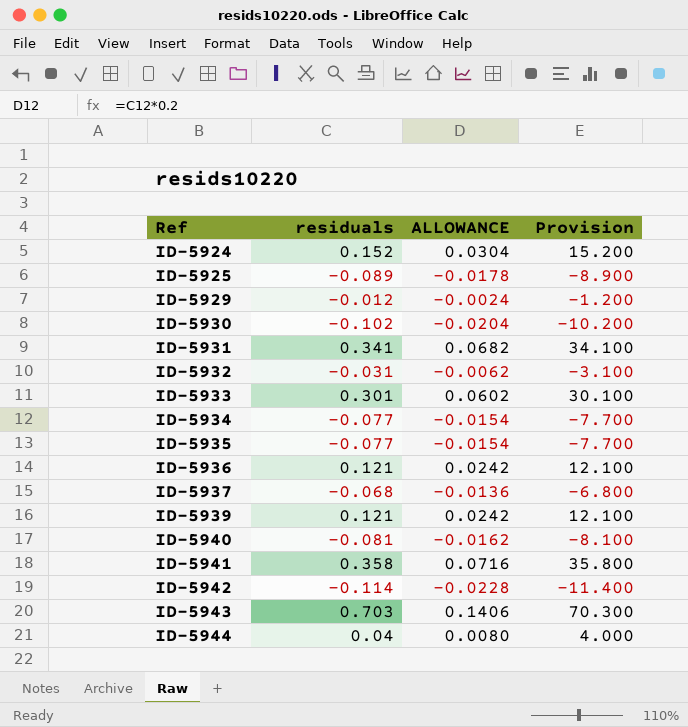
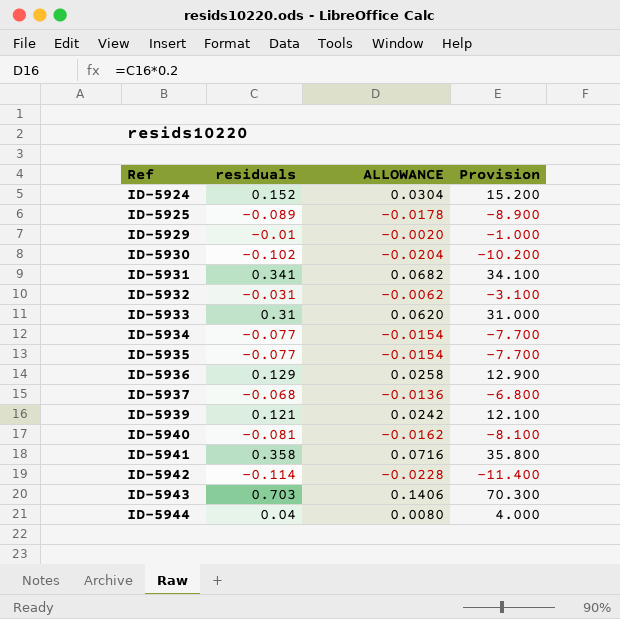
ID-5929 | residuals: -0.012 -> -0.01
ID-5929 | ALLOWANCE: -0.0024 -> -0.0020
ID-5929 | Provision: -1.200 -> -1.000
ID-5933 | residuals: 0.301 -> 0.31
ID-5933 | ALLOWANCE: 0.0602 -> 0.0620
ID-5933 | Provision: 30.100 -> 31.000
ID-5936 | residuals: 0.121 -> 0.129
ID-5936 | ALLOWANCE: 0.0242 -> 0.0258
ID-5936 | Provision: 12.100 -> 12.900

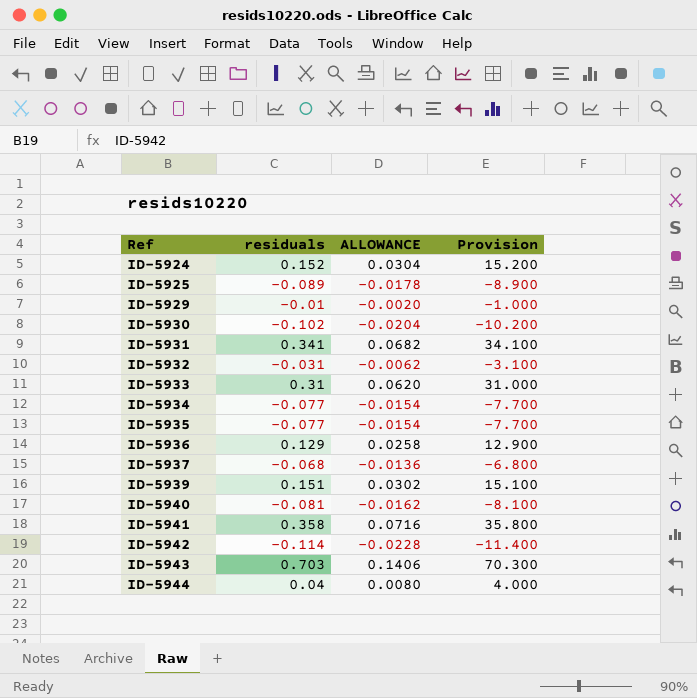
ID-5939 | residuals: 0.121 -> 0.151
ID-5939 | ALLOWANCE: 0.0242 -> 0.0302
ID-5939 | Provision: 12.100 -> 15.100

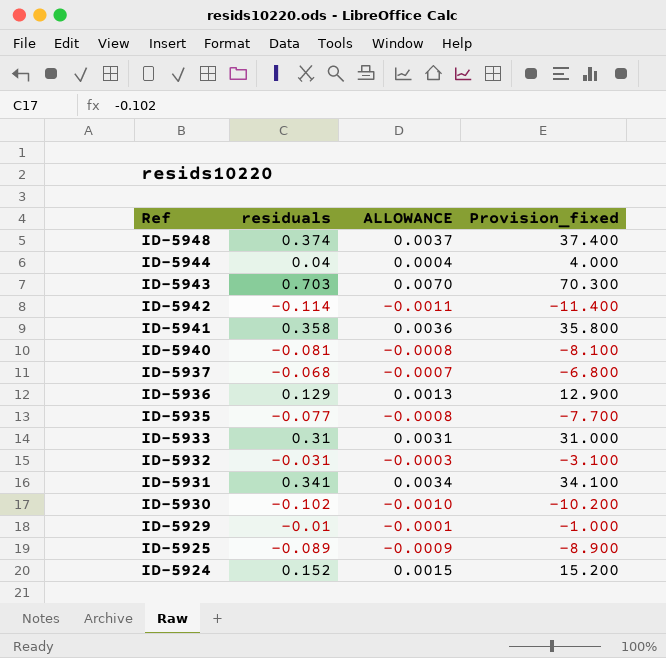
row order: Ref ascending -> Ref descending
column ALLOWANCE | formula: [residuals] * 0.2 -> [residuals] * 0.01
column name: Provision -> Provision_fixed
row ID-5934: -0.077 | -0.0154 | -7.700 -> none
row ID-5939: 0.151 | 0.0302 | 15.100 -> none
row ID-5948: none -> 0.374 | 0.0037 | 37.400

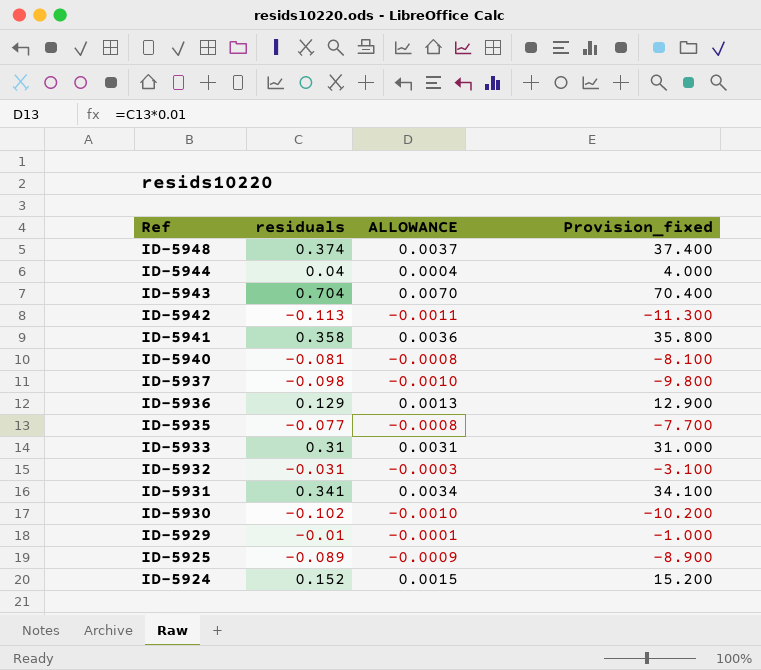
ID-5943 | residuals: 0.703 -> 0.704
ID-5943 | Provision_fixed: 70.300 -> 70.400
ID-5942 | residuals: -0.114 -> -0.113
ID-5942 | Provision_fixed: -11.400 -> -11.300
ID-5937 | residuals: -0.068 -> -0.098
ID-5937 | ALLOWANCE: -0.0007 -> -0.0010
ID-5937 | Provision_fixed: -6.800 -> -9.800

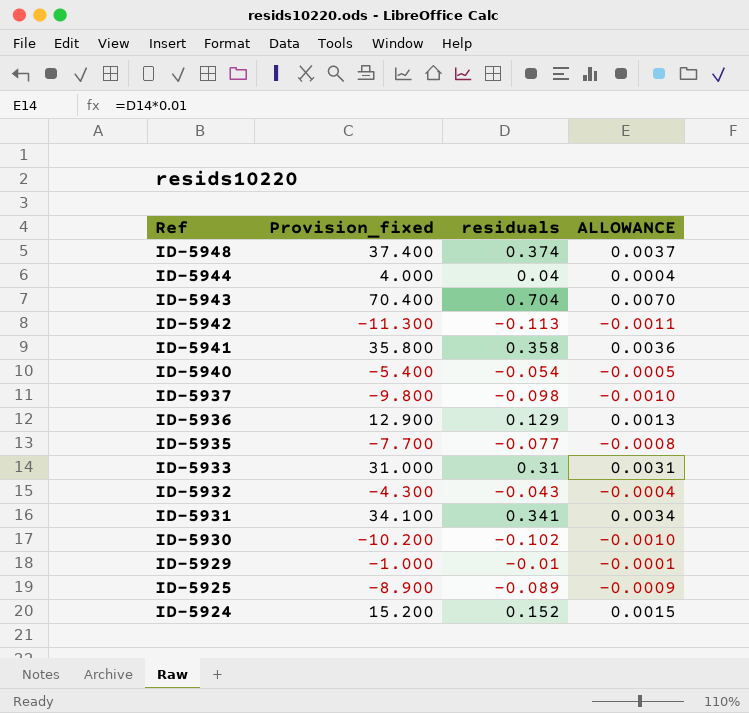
column Provision_fixed | position: 4 -> 2
ID-5940 | Provision_fixed: -8.100 -> -5.400
ID-5940 | residuals: -0.081 -> -0.054
ID-5940 | ALLOWANCE: -0.0008 -> -0.0005
ID-5932 | Provision_fixed: -3.100 -> -4.300
ID-5932 | residuals: -0.031 -> -0.043
ID-5932 | ALLOWANCE: -0.0003 -> -0.0004

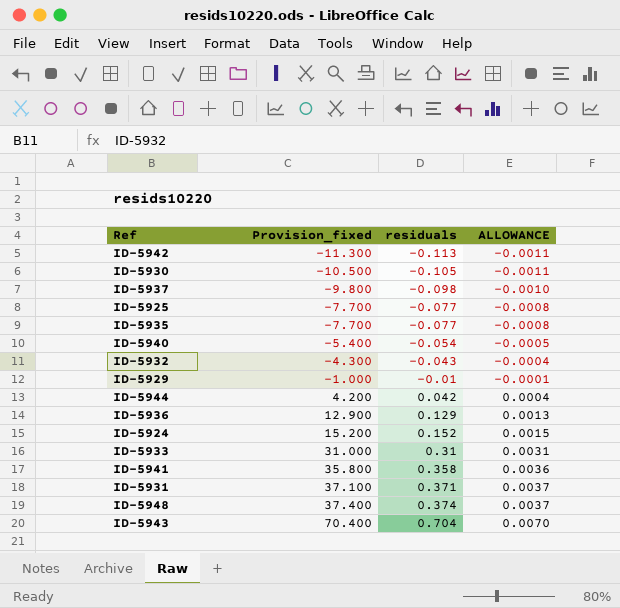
row order: Ref descending -> Provision_fixed ascending
ID-5930 | Provision_fixed: -10.200 -> -10.500
ID-5930 | residuals: -0.102 -> -0.105
ID-5930 | ALLOWANCE: -0.0010 -> -0.0011
ID-5925 | Provision_fixed: -8.900 -> -7.700
ID-5925 | residuals: -0.089 -> -0.077
ID-5925 | ALLOWANCE: -0.0009 -> -0.0008
ID-5944 | Provision_fixed: 4.000 -> 4.200
ID-5944 | residuals: 0.04 -> 0.042
ID-5931 | Provision_fixed: 34.100 -> 37.100
ID-5931 | residuals: 0.341 -> 0.371
ID-5931 | ALLOWANCE: 0.0034 -> 0.0037

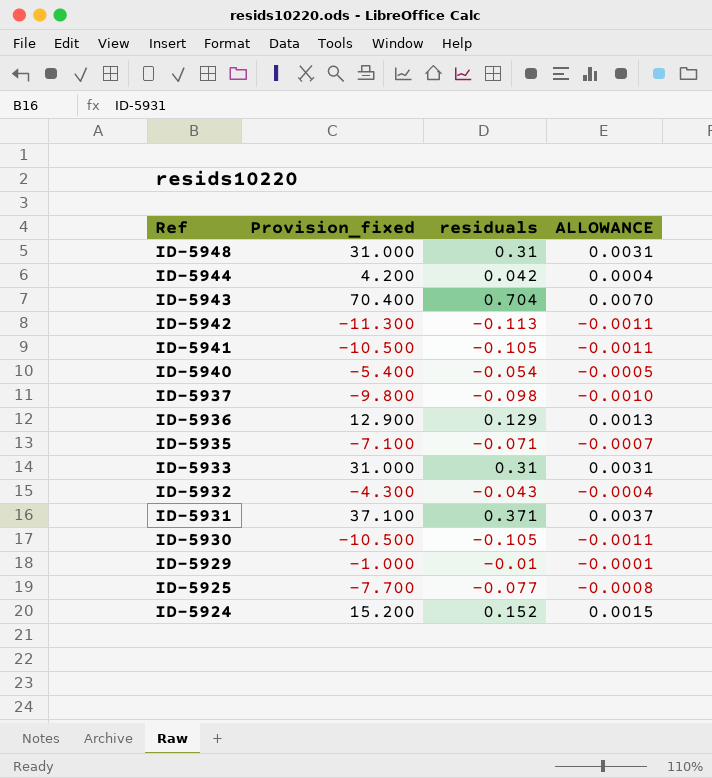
row order: Provision_fixed ascending -> Ref descending
ID-5948 | Provision_fixed: 37.400 -> 31.000
ID-5948 | residuals: 0.374 -> 0.31
ID-5948 | ALLOWANCE: 0.0037 -> 0.0031
ID-5941 | Provision_fixed: 35.800 -> -10.500
ID-5941 | residuals: 0.358 -> -0.105
ID-5941 | ALLOWANCE: 0.0036 -> -0.0011
ID-5935 | Provision_fixed: -7.700 -> -7.100
ID-5935 | residuals: -0.077 -> -0.071
ID-5935 | ALLOWANCE: -0.0008 -> -0.0007

